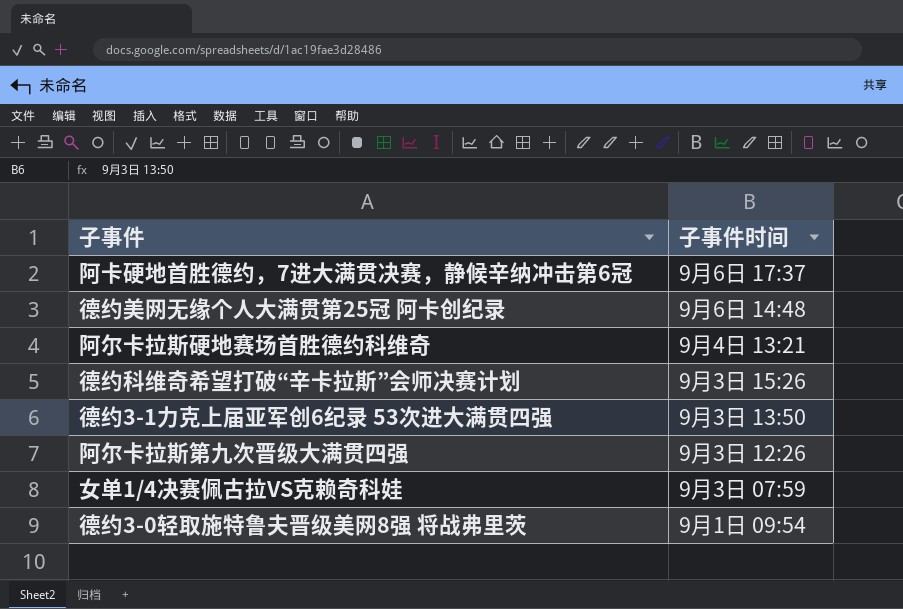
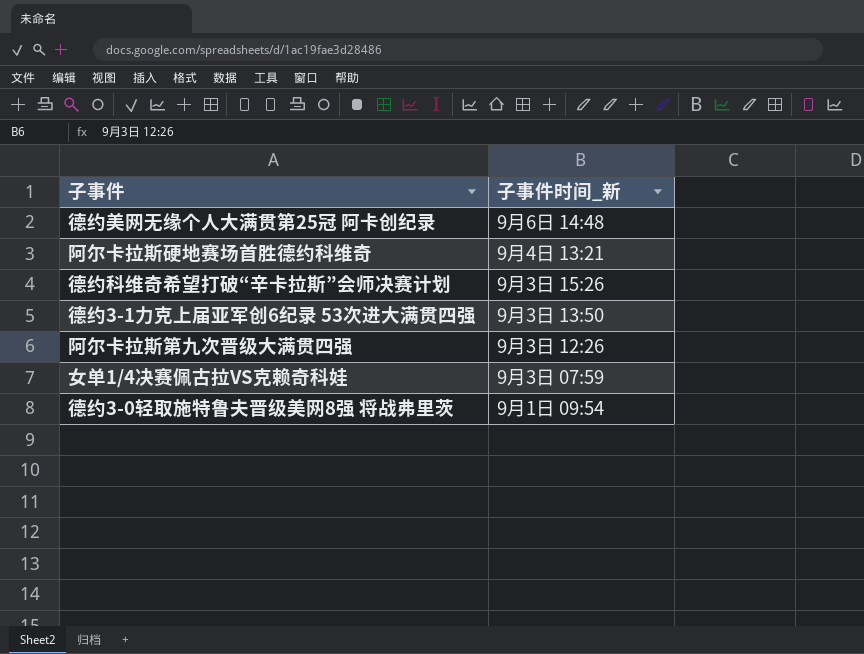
column name: 子事件时间 -> 子事件时间_新
row 阿卡硬地首胜德约，7进大满贯决赛，静候辛纳冲击第6冠: 9月6日 17:37 -> none

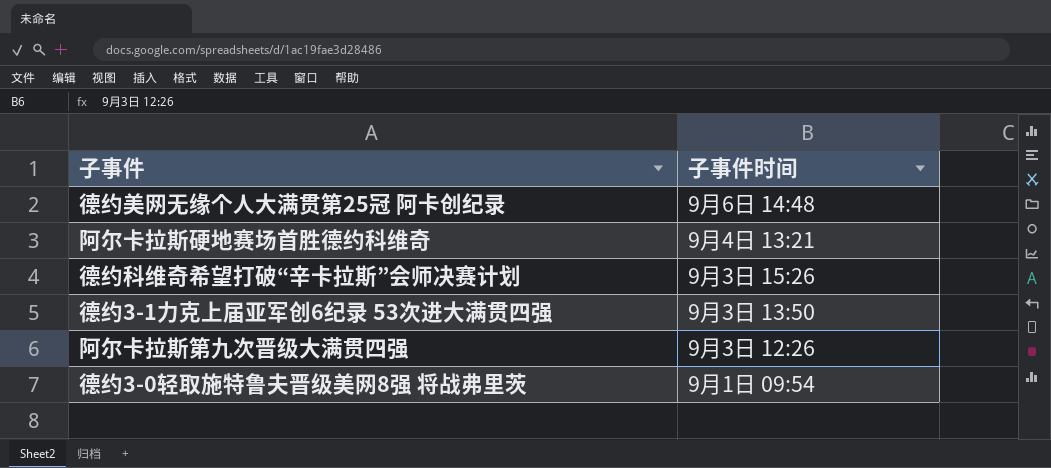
column name: 子事件时间_新 -> 子事件时间
row 女单1/4决赛佩古拉VS克赖奇科娃: 9月3日 07:59 -> none

